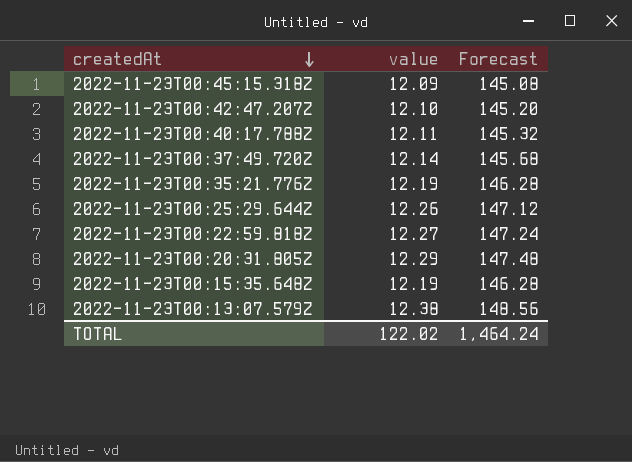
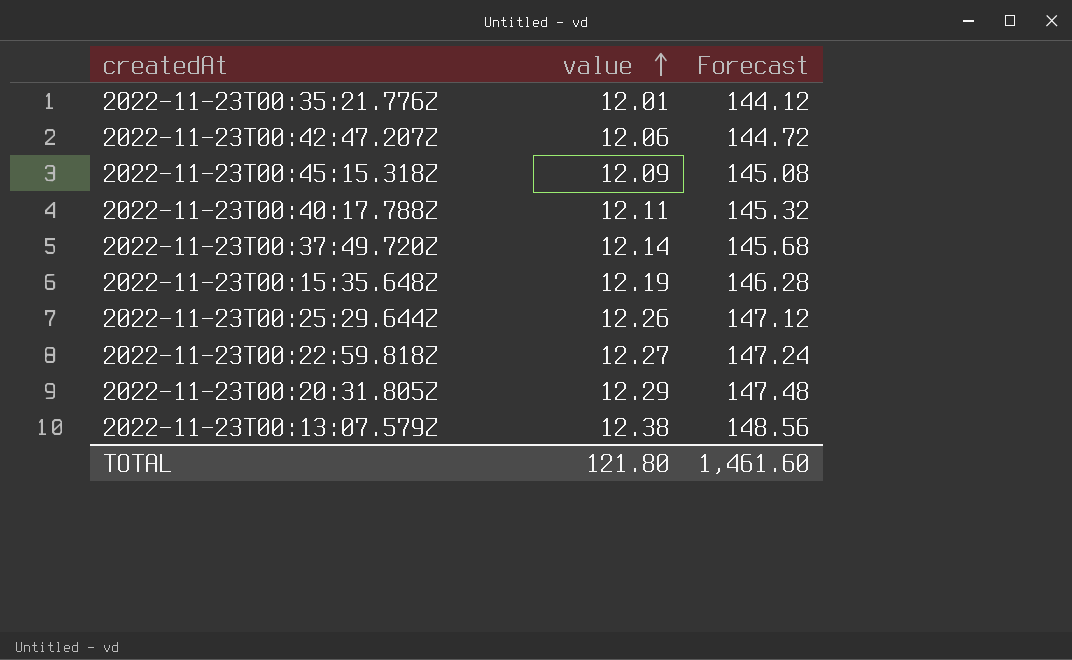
row order: createdAt descending -> value ascending
2022-11-23T00:35:21.776Z | value: 12.19 -> 12.01
2022-11-23T00:35:21.776Z | Forecast: 146.28 -> 144.12
2022-11-23T00:42:47.207Z | value: 12.10 -> 12.06
2022-11-23T00:42:47.207Z | Forecast: 145.20 -> 144.72
TOTAL | value: 122.02 -> 121.80
TOTAL | Forecast: 1,464.24 -> 1,461.60

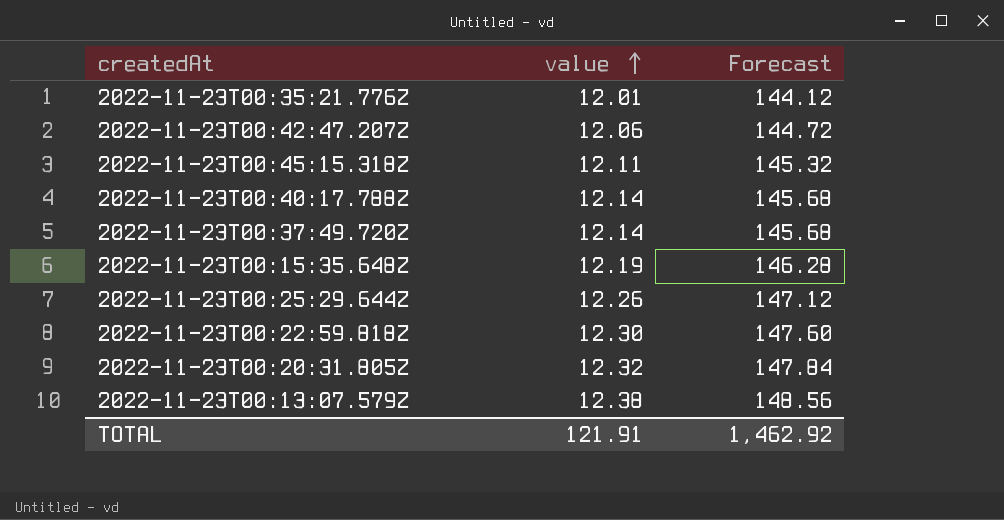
2022-11-23T00:45:15.318Z | value: 12.09 -> 12.11
2022-11-23T00:45:15.318Z | Forecast: 145.08 -> 145.32
2022-11-23T00:40:17.788Z | value: 12.11 -> 12.14
2022-11-23T00:40:17.788Z | Forecast: 145.32 -> 145.68
2022-11-23T00:22:59.818Z | value: 12.27 -> 12.30
2022-11-23T00:22:59.818Z | Forecast: 147.24 -> 147.60
2022-11-23T00:20:31.805Z | value: 12.29 -> 12.32
2022-11-23T00:20:31.805Z | Forecast: 147.48 -> 147.84
TOTAL | value: 121.80 -> 121.91
TOTAL | Forecast: 1,461.60 -> 1,462.92

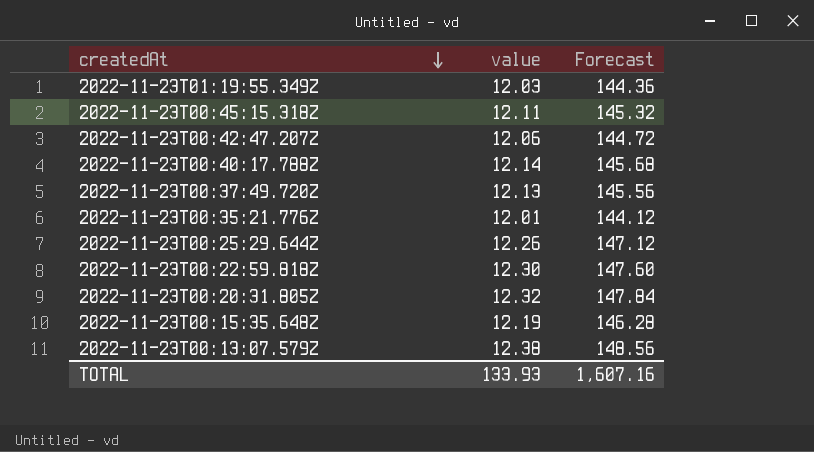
row order: value ascending -> createdAt descending
row 2022-11-23T01:19:55.349Z: none -> 12.03 | 144.36
2022-11-23T00:37:49.720Z | value: 12.14 -> 12.13
2022-11-23T00:37:49.720Z | Forecast: 145.68 -> 145.56
TOTAL | value: 121.91 -> 133.93
TOTAL | Forecast: 1,462.92 -> 1,607.16

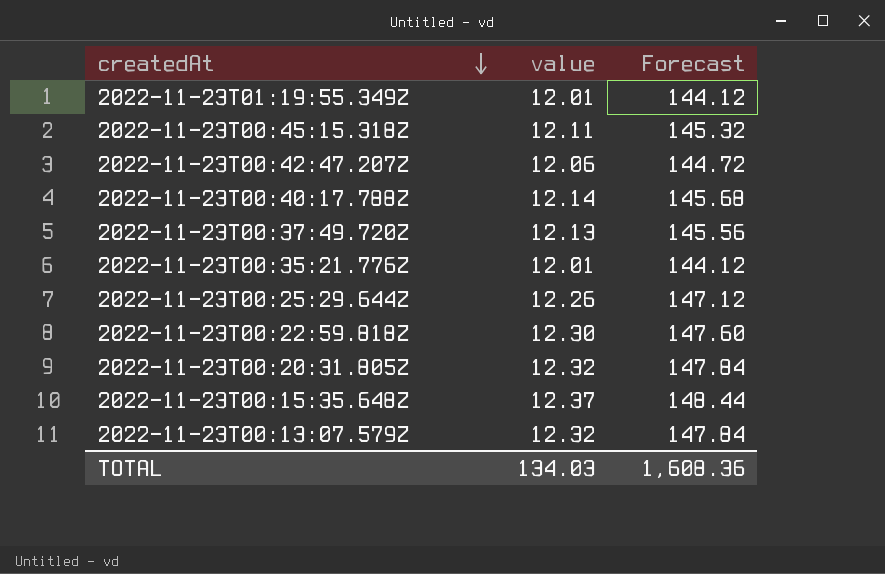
2022-11-23T01:19:55.349Z | value: 12.03 -> 12.01
2022-11-23T01:19:55.349Z | Forecast: 144.36 -> 144.12
2022-11-23T00:15:35.648Z | value: 12.19 -> 12.37
2022-11-23T00:15:35.648Z | Forecast: 146.28 -> 148.44
2022-11-23T00:13:07.579Z | value: 12.38 -> 12.32
2022-11-23T00:13:07.579Z | Forecast: 148.56 -> 147.84
TOTAL | value: 133.93 -> 134.03
TOTAL | Forecast: 1,607.16 -> 1,608.36

